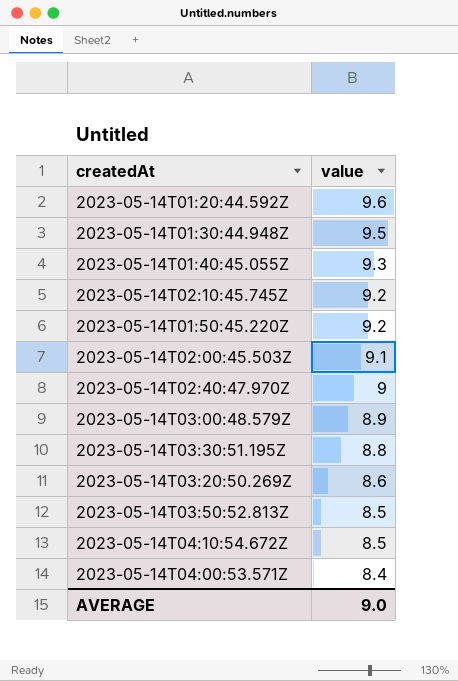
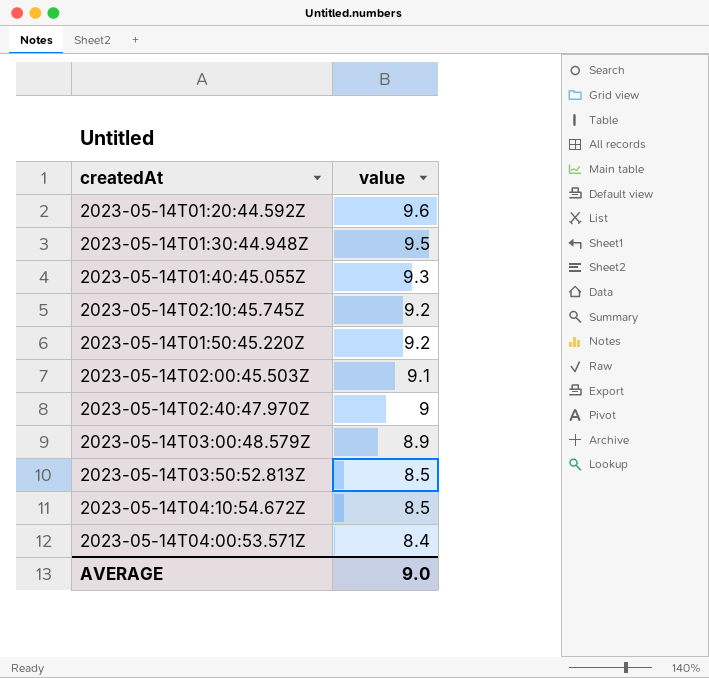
row 2023-05-14T03:30:51.195Z: 8.8 -> none
row 2023-05-14T03:20:50.269Z: 8.6 -> none

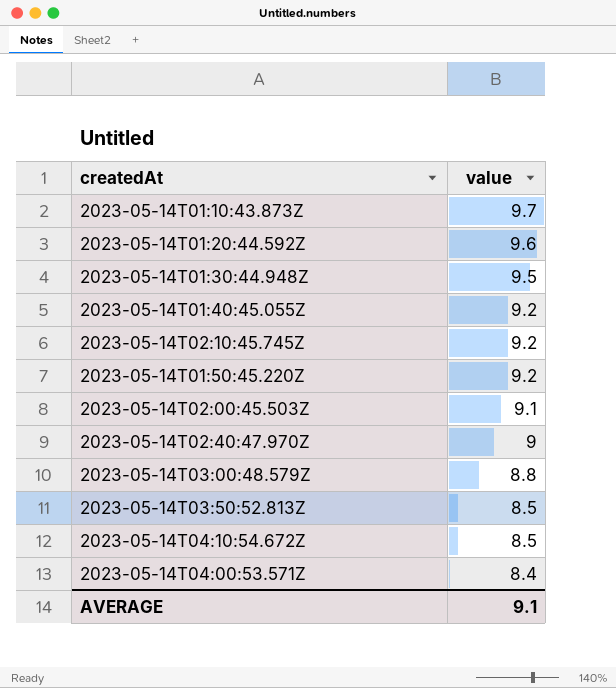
row 2023-05-14T01:10:43.873Z: none -> 9.7
2023-05-14T01:40:45.055Z | value: 9.3 -> 9.2
2023-05-14T03:00:48.579Z | value: 8.9 -> 8.8
AVERAGE | value: 9.0 -> 9.1

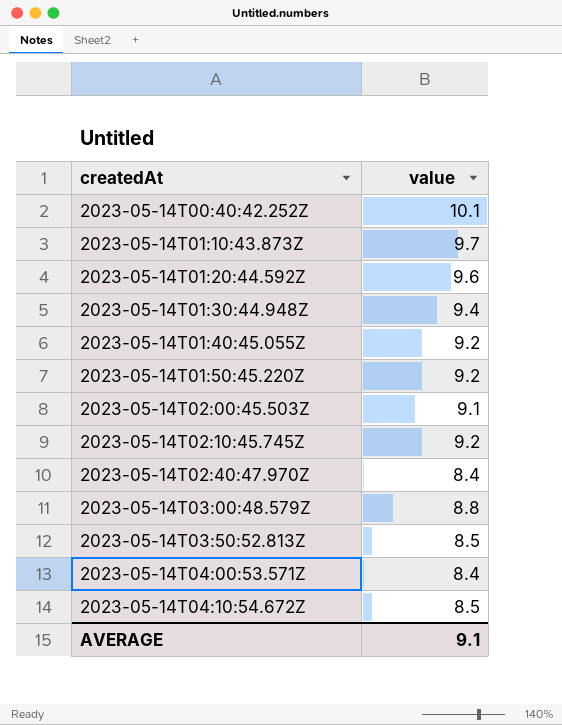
row order: value descending -> createdAt ascending
row 2023-05-14T00:40:42.252Z: none -> 10.1
2023-05-14T01:30:44.948Z | value: 9.5 -> 9.4
2023-05-14T02:40:47.970Z | value: 9 -> 8.4

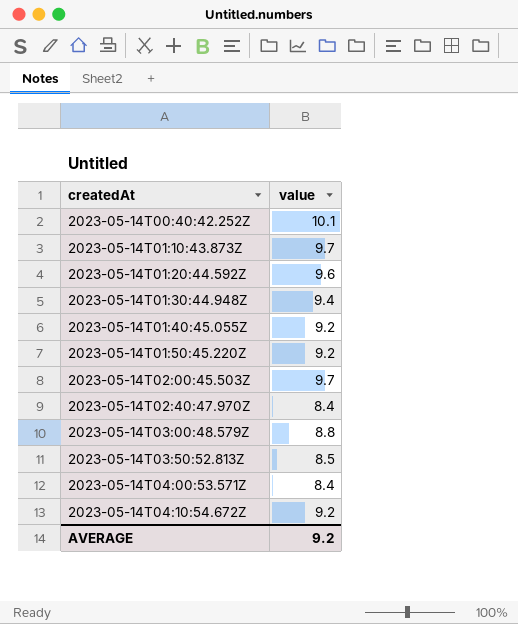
row 2023-05-14T02:10:45.745Z: 9.2 -> none
2023-05-14T02:00:45.503Z | value: 9.1 -> 9.7
2023-05-14T04:10:54.672Z | value: 8.5 -> 9.2
AVERAGE | value: 9.1 -> 9.2

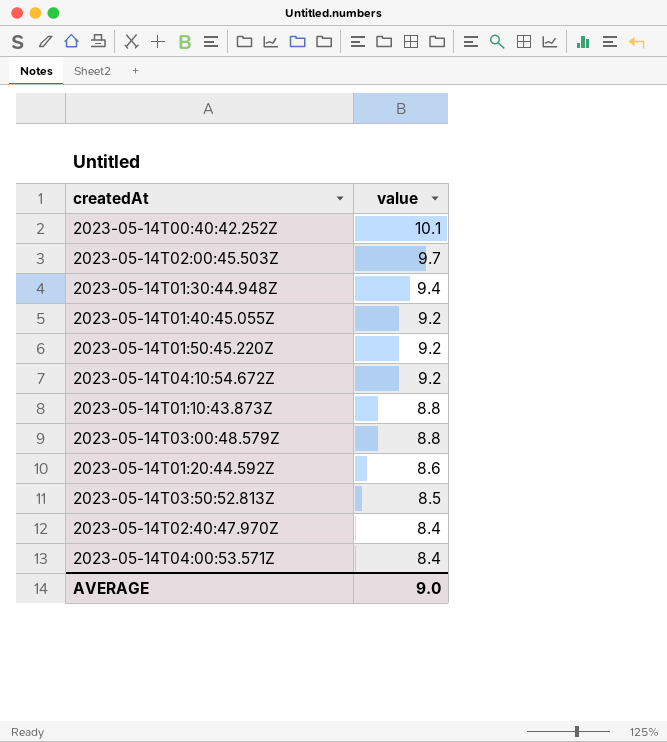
row order: createdAt ascending -> value descending
2023-05-14T01:10:43.873Z | value: 9.7 -> 8.8
2023-05-14T01:20:44.592Z | value: 9.6 -> 8.6
AVERAGE | value: 9.2 -> 9.0

